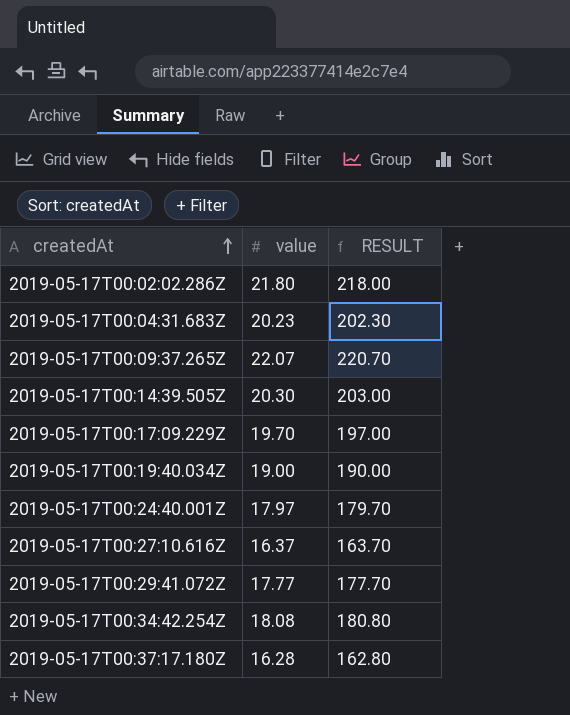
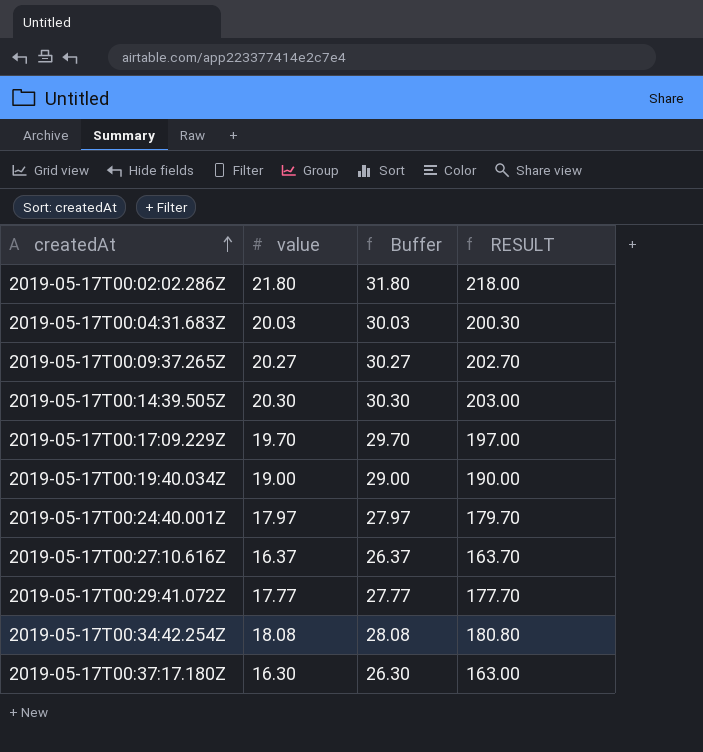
column Buffer | formula: none -> [value] + 10
2019-05-17T00:04:31.683Z | value: 20.23 -> 20.03
2019-05-17T00:04:31.683Z | RESULT: 202.30 -> 200.30
2019-05-17T00:09:37.265Z | value: 22.07 -> 20.27
2019-05-17T00:09:37.265Z | RESULT: 220.70 -> 202.70
2019-05-17T00:37:17.180Z | value: 16.28 -> 16.30
2019-05-17T00:37:17.180Z | RESULT: 162.80 -> 163.00

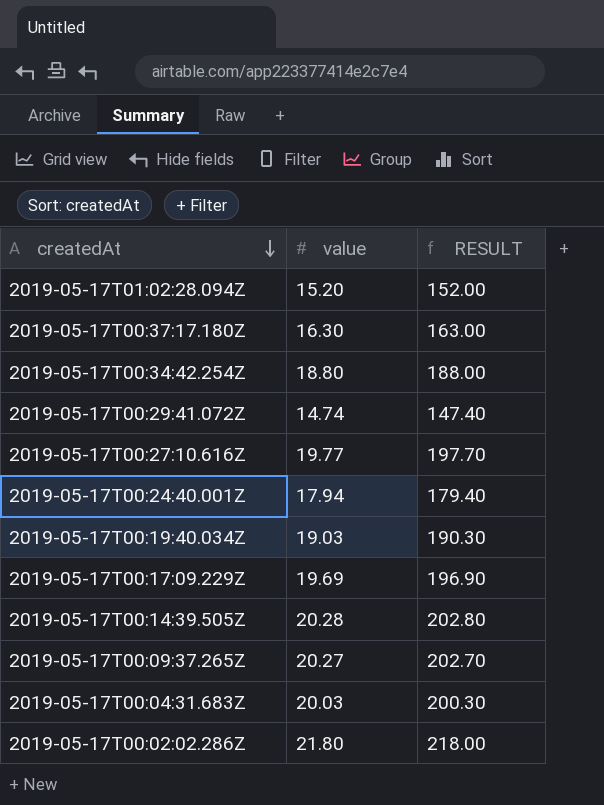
row order: createdAt ascending -> createdAt descending
column Buffer | formula: [value] + 10 -> none
row 2019-05-17T01:02:28.094Z: none -> 15.20 | 152.00
2019-05-17T00:34:42.254Z | value: 18.08 -> 18.80
2019-05-17T00:34:42.254Z | RESULT: 180.80 -> 188.00
2019-05-17T00:29:41.072Z | value: 17.77 -> 14.74
2019-05-17T00:29:41.072Z | RESULT: 177.70 -> 147.40
2019-05-17T00:27:10.616Z | value: 16.37 -> 19.77
2019-05-17T00:27:10.616Z | RESULT: 163.70 -> 197.70
2019-05-17T00:24:40.001Z | value: 17.97 -> 17.94
2019-05-17T00:24:40.001Z | RESULT: 179.70 -> 179.40
2019-05-17T00:19:40.034Z | value: 19.00 -> 19.03
2019-05-17T00:19:40.034Z | RESULT: 190.00 -> 190.30
2019-05-17T00:17:09.229Z | value: 19.70 -> 19.69
2019-05-17T00:17:09.229Z | RESULT: 197.00 -> 196.90
2019-05-17T00:14:39.505Z | value: 20.30 -> 20.28
2019-05-17T00:14:39.505Z | RESULT: 203.00 -> 202.80

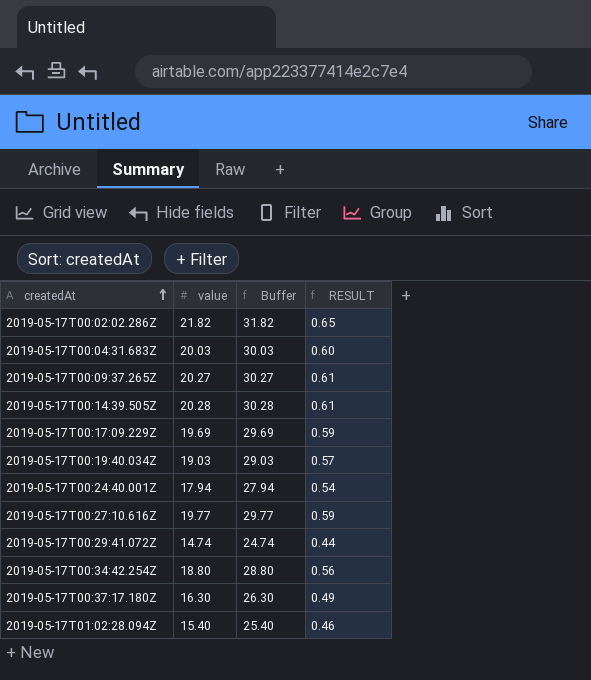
row order: createdAt descending -> createdAt ascending
column Buffer | formula: none -> [value] + 10
column RESULT | formula: [value] * 10 -> [value] * 0.03
2019-05-17T00:02:02.286Z | value: 21.80 -> 21.82
2019-05-17T01:02:28.094Z | value: 15.20 -> 15.40

